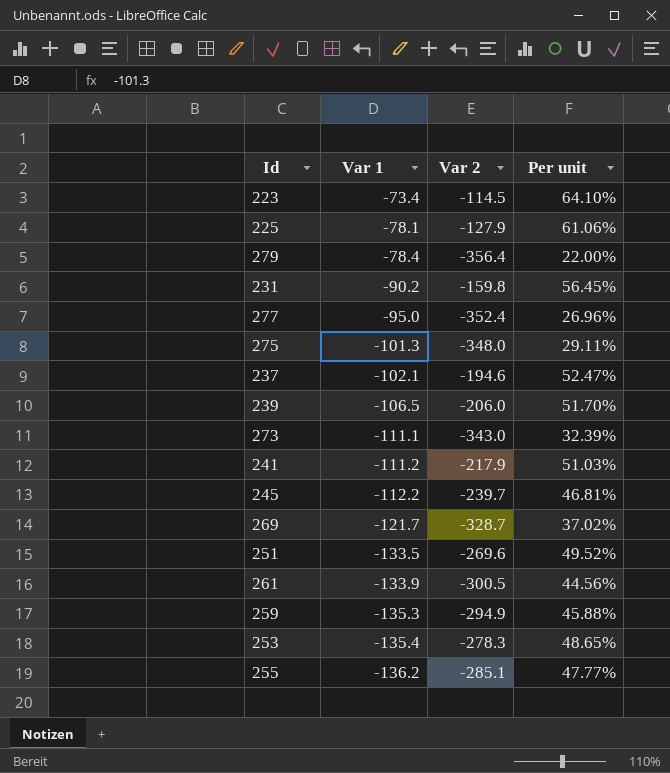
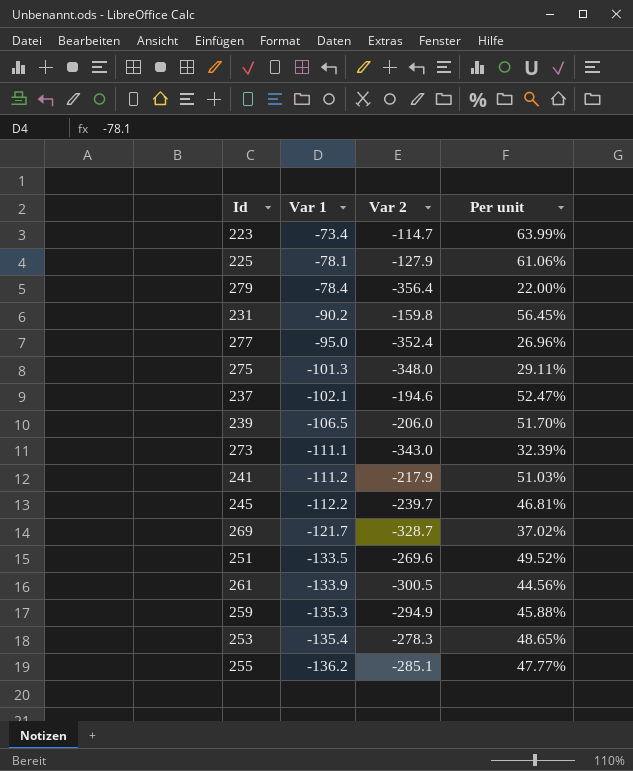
223 | Var 2: -114.5 -> -114.7
223 | Per unit: 64.10% -> 63.99%

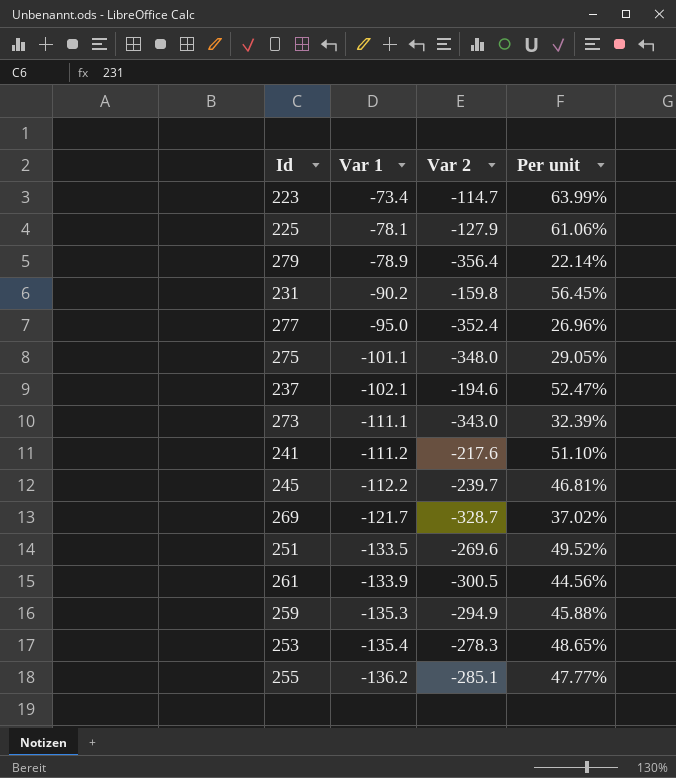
row 239: -106.5 | -206.0 | 51.70% -> none
279 | Var 1: -78.4 -> -78.9
279 | Per unit: 22.00% -> 22.14%
275 | Var 1: -101.3 -> -101.1
275 | Per unit: 29.11% -> 29.05%
241 | Var 2: -217.9 -> -217.6
241 | Per unit: 51.03% -> 51.10%

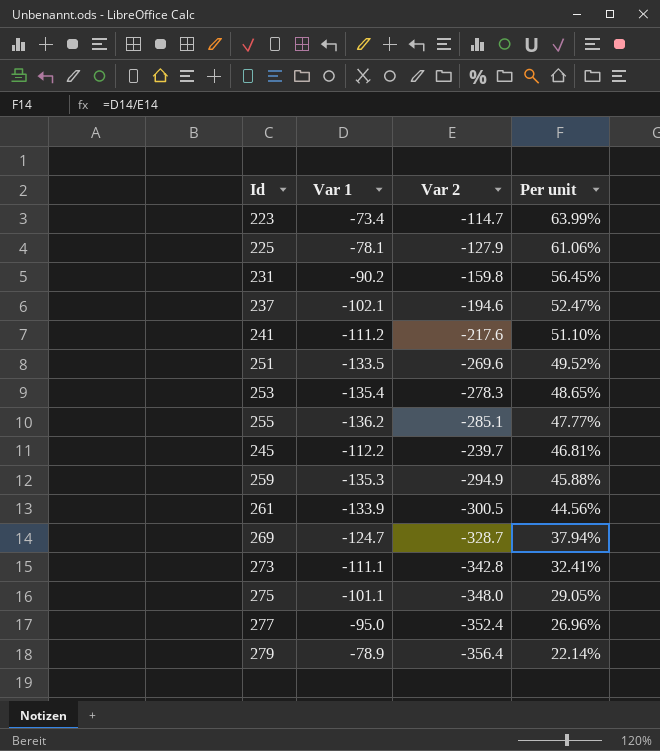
row order: Var 1 descending -> Per unit descending
269 | Var 1: -121.7 -> -124.7
269 | Per unit: 37.02% -> 37.94%
273 | Var 2: -343.0 -> -342.8
273 | Per unit: 32.39% -> 32.41%

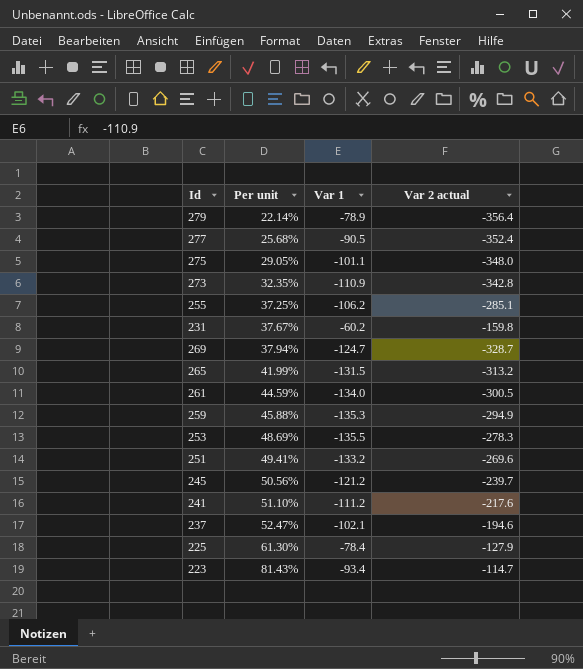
row order: Per unit descending -> Per unit ascending
column Per unit | position: 4 -> 2
column name: Var 2 -> Var 2 actual
277 | Per unit: 26.96% -> 25.68%
277 | Var 1: -95.0 -> -90.5
273 | Per unit: 32.41% -> 32.35%
273 | Var 1: -111.1 -> -110.9
255 | Per unit: 47.77% -> 37.25%
255 | Var 1: -136.2 -> -106.2
231 | Per unit: 56.45% -> 37.67%
231 | Var 1: -90.2 -> -60.2
row 265: none -> 41.99% | -131.5 | -313.2
261 | Per unit: 44.56% -> 44.59%
261 | Var 1: -133.9 -> -134.0
253 | Per unit: 48.65% -> 48.69%
253 | Var 1: -135.4 -> -135.5
251 | Per unit: 49.52% -> 49.41%
251 | Var 1: -133.5 -> -133.2
245 | Per unit: 46.81% -> 50.56%
245 | Var 1: -112.2 -> -121.2
225 | Per unit: 61.06% -> 61.30%
225 | Var 1: -78.1 -> -78.4
223 | Per unit: 63.99% -> 81.43%
223 | Var 1: -73.4 -> -93.4

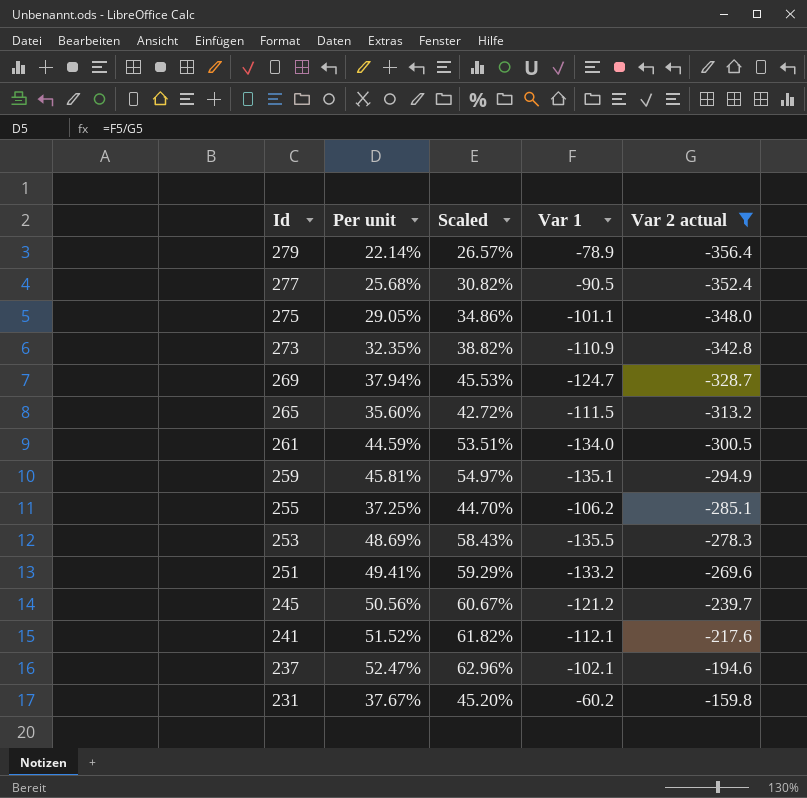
filter: none -> Var 2 actual <= -159.8
row order: Per unit ascending -> Id descending
column Scaled | formula: none -> [Per unit] * 1.2
265 | Per unit: 41.99% -> 35.60%
265 | Var 1: -131.5 -> -111.5
259 | Per unit: 45.88% -> 45.81%
259 | Var 1: -135.3 -> -135.1
241 | Per unit: 51.10% -> 51.52%
241 | Var 1: -111.2 -> -112.1

